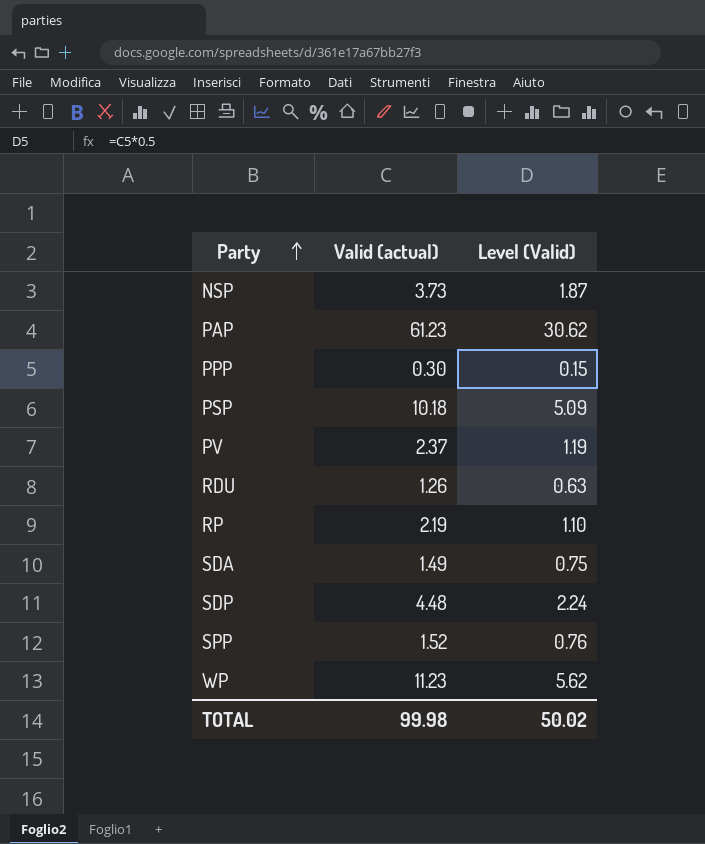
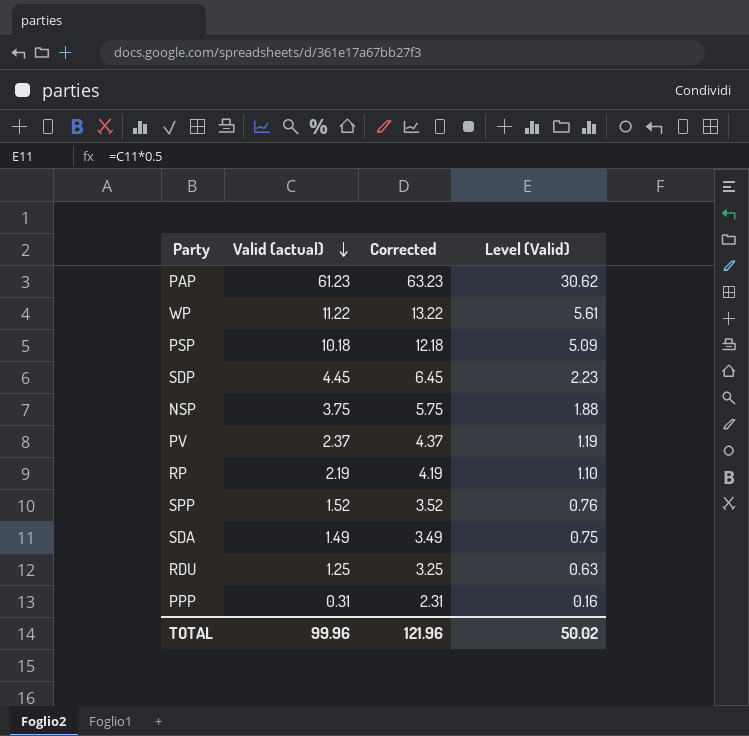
row order: Party ascending -> Valid (actual) descending
column Corrected | formula: none -> [Valid (actual)] + 2
WP | Valid (actual): 11.23 -> 11.22
WP | Level (Valid): 5.62 -> 5.61
SDP | Valid (actual): 4.48 -> 4.45
SDP | Level (Valid): 2.24 -> 2.23
NSP | Valid (actual): 3.73 -> 3.75
NSP | Level (Valid): 1.87 -> 1.88
RDU | Valid (actual): 1.26 -> 1.25
PPP | Valid (actual): 0.30 -> 0.31
PPP | Level (Valid): 0.15 -> 0.16
TOTAL | Valid (actual): 99.98 -> 99.96

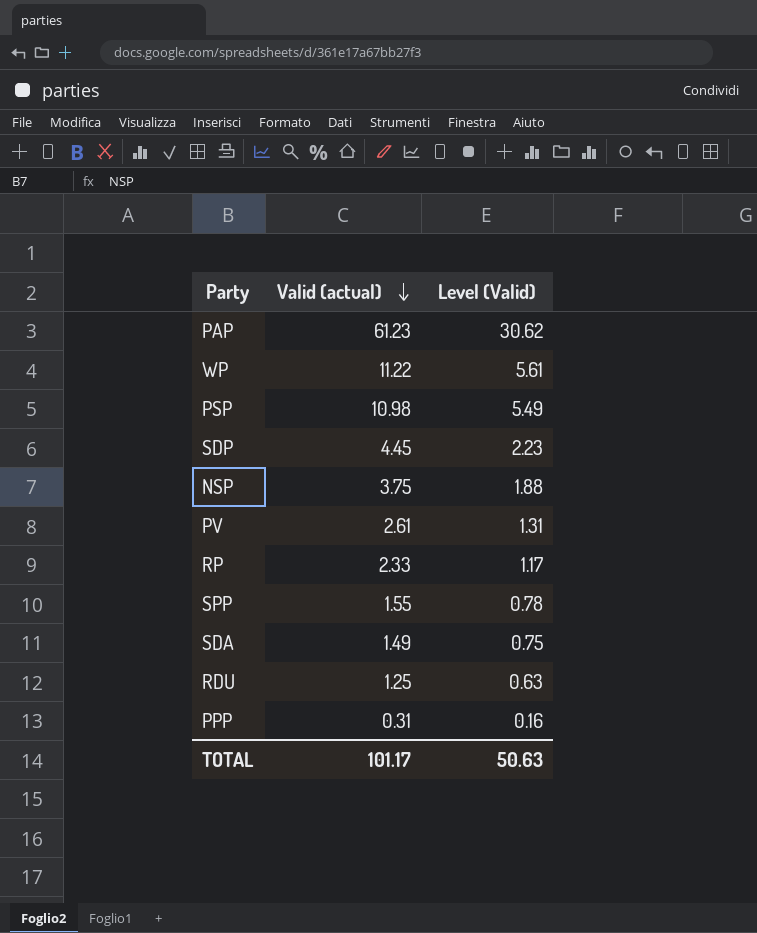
column Corrected | formula: [Valid (actual)] + 2 -> none
PSP | Valid (actual): 10.18 -> 10.98
PSP | Level (Valid): 5.09 -> 5.49
PV | Valid (actual): 2.37 -> 2.61
PV | Level (Valid): 1.19 -> 1.31
RP | Valid (actual): 2.19 -> 2.33
RP | Level (Valid): 1.10 -> 1.17
SPP | Valid (actual): 1.52 -> 1.55
SPP | Level (Valid): 0.76 -> 0.78
TOTAL | Valid (actual): 99.96 -> 101.17
TOTAL | Level (Valid): 50.02 -> 50.63

